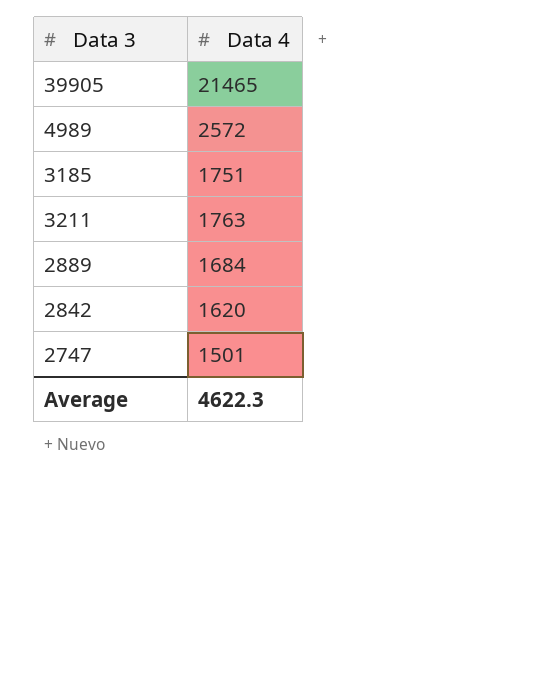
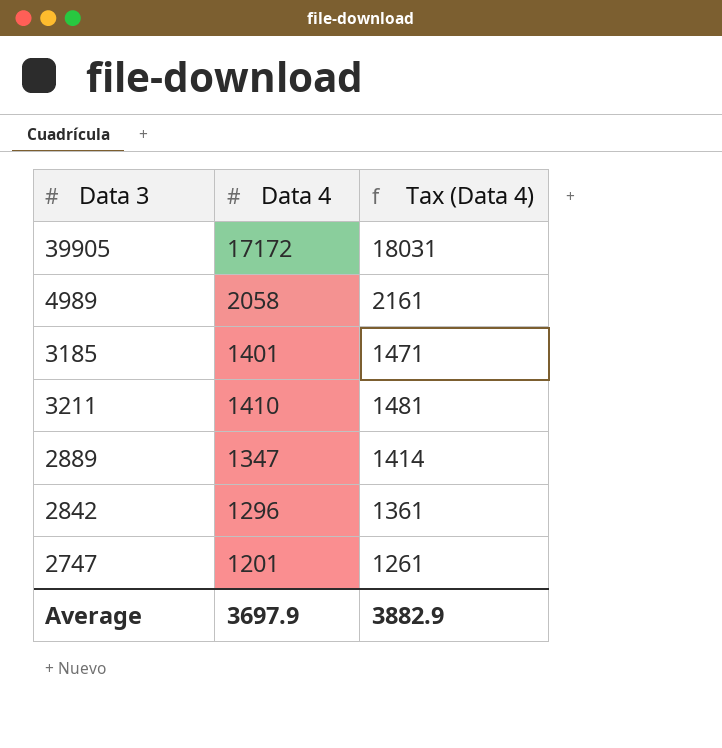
column Tax (Data 4) | formula: none -> [Data 4] * 1.05
39905 | Data 4: 21465 -> 17172
4989 | Data 4: 2572 -> 2058
3185 | Data 4: 1751 -> 1401
3211 | Data 4: 1763 -> 1410
2889 | Data 4: 1684 -> 1347
2842 | Data 4: 1620 -> 1296
2747 | Data 4: 1501 -> 1201
Average | Data 4: 4622.3 -> 3697.9

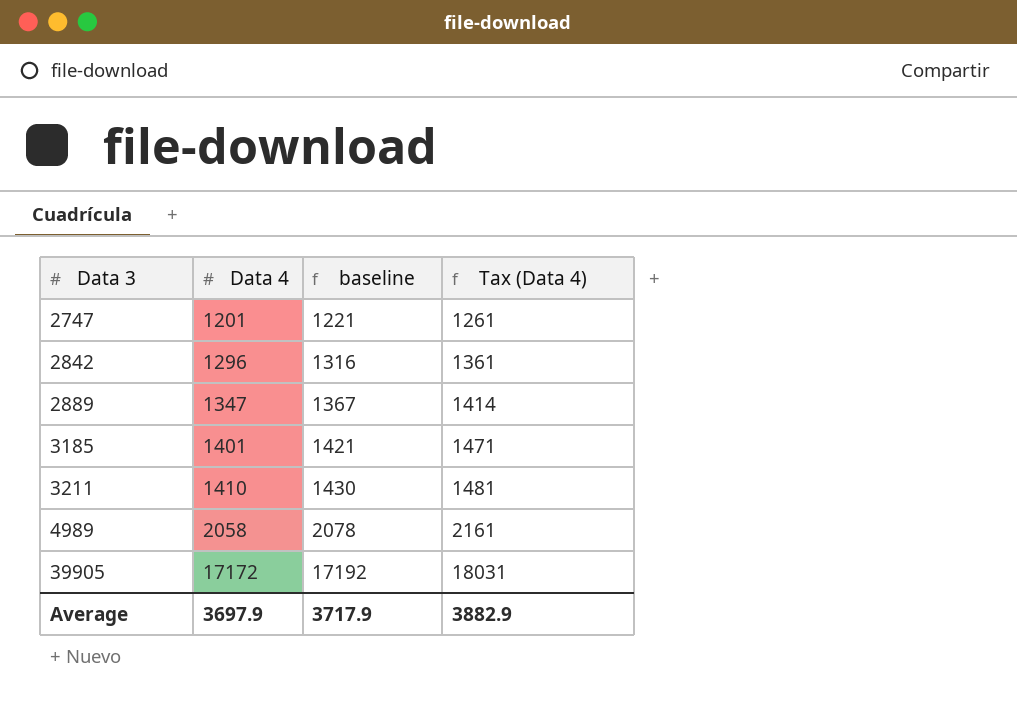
row order: none -> Data 3 ascending
column baseline | formula: none -> [Data 4] + 20

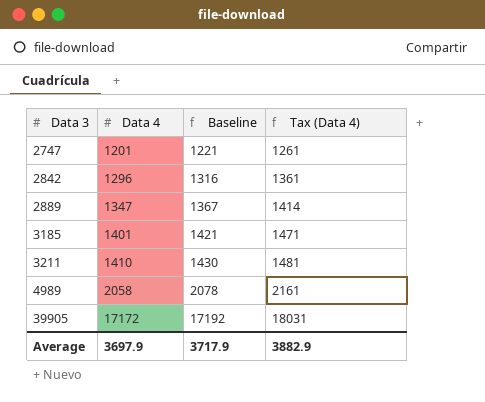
column name: baseline -> Baseline

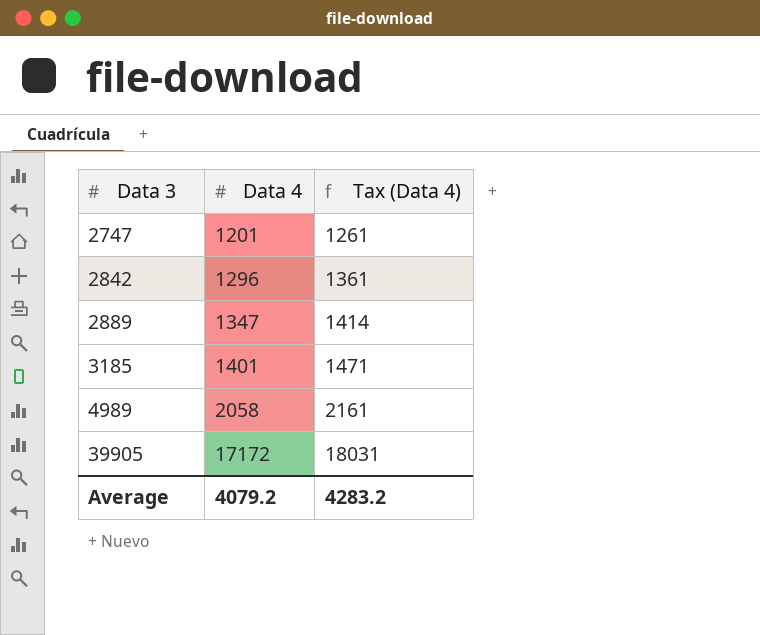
column Baseline | formula: [Data 4] + 20 -> none
row 3211: 1410 | 1430 | 1481 -> none
Average | Data 4: 3697.9 -> 4079.2
Average | Tax (Data 4): 3882.9 -> 4283.2

